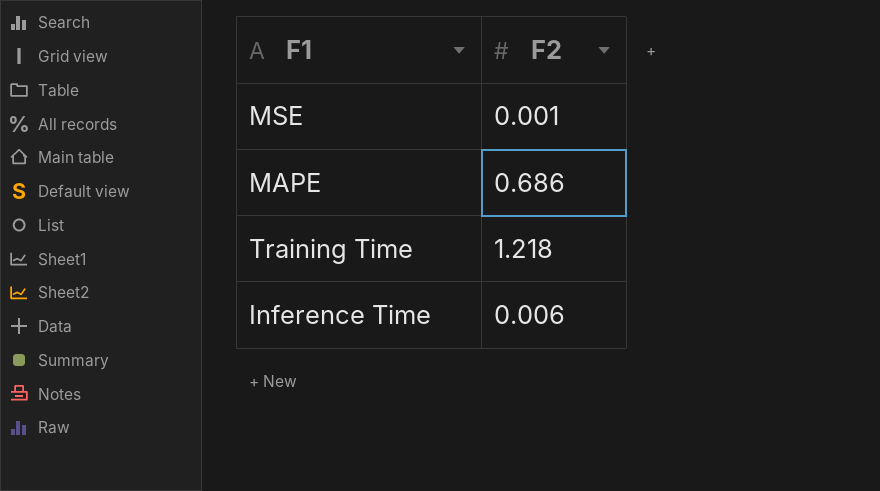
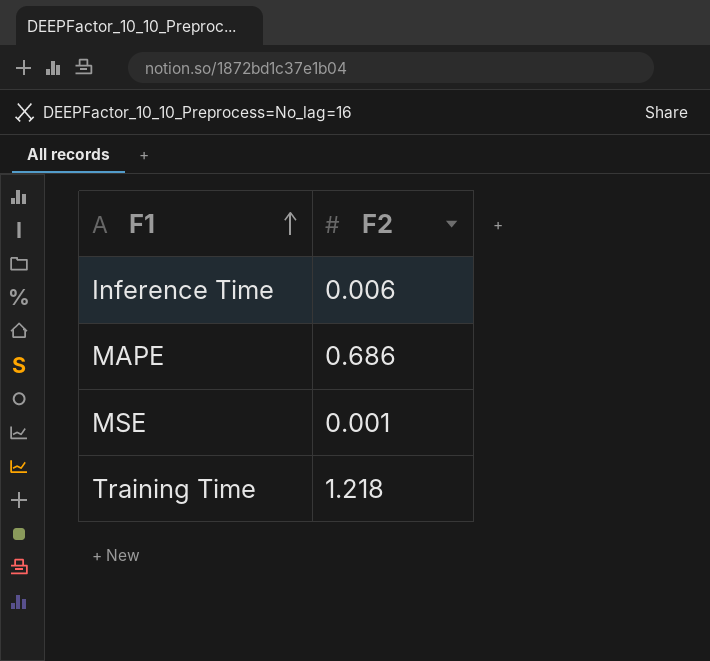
row order: none -> F1 ascending

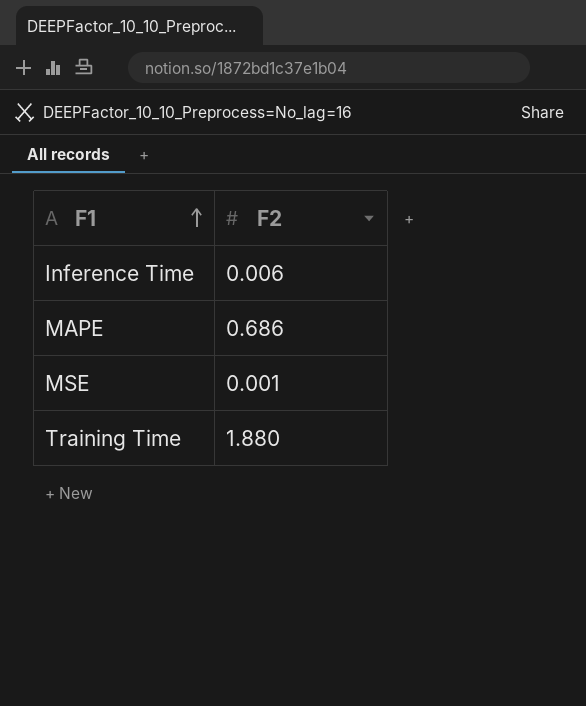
Training Time | F2: 1.218 -> 1.880

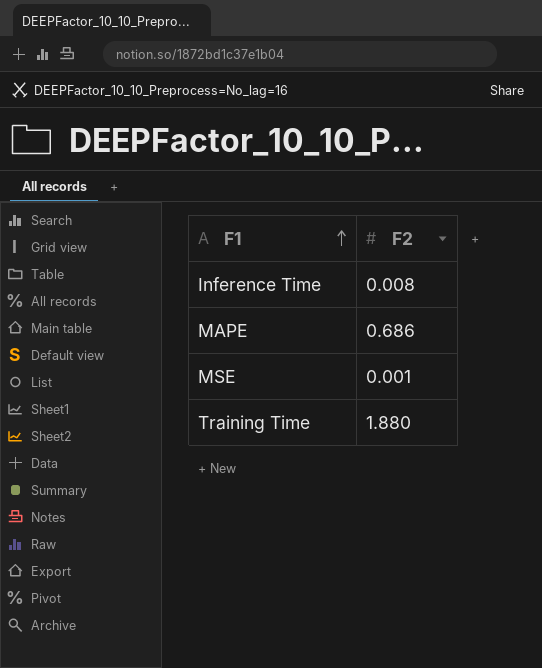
Inference Time | F2: 0.006 -> 0.008

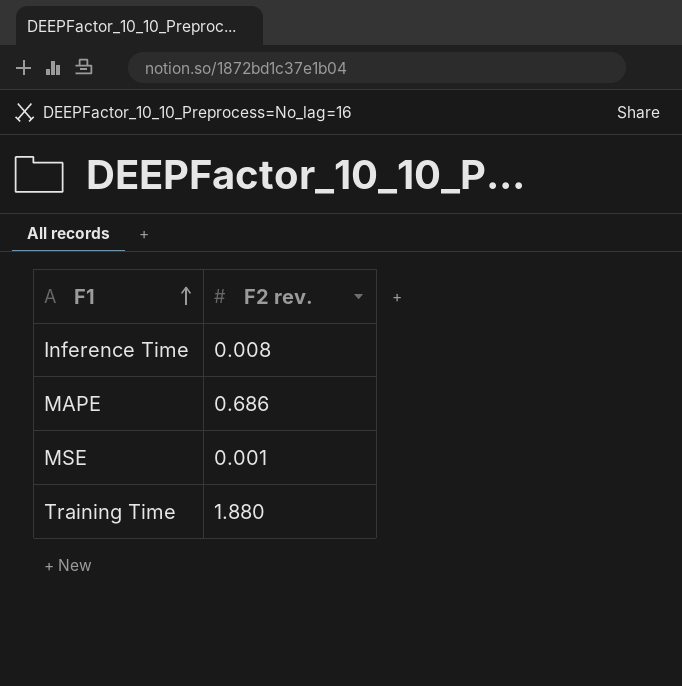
column name: F2 -> F2 rev.

